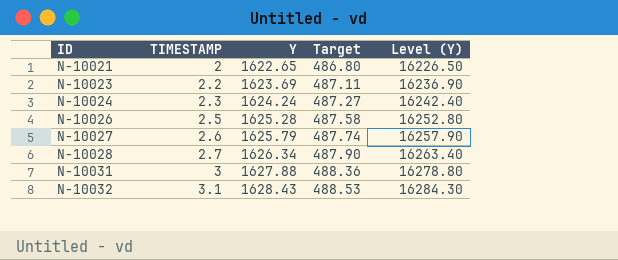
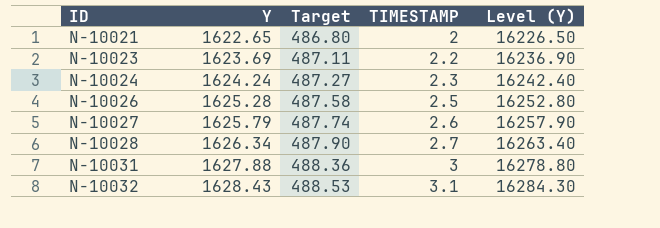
column TIMESTAMP | position: 2 -> 4

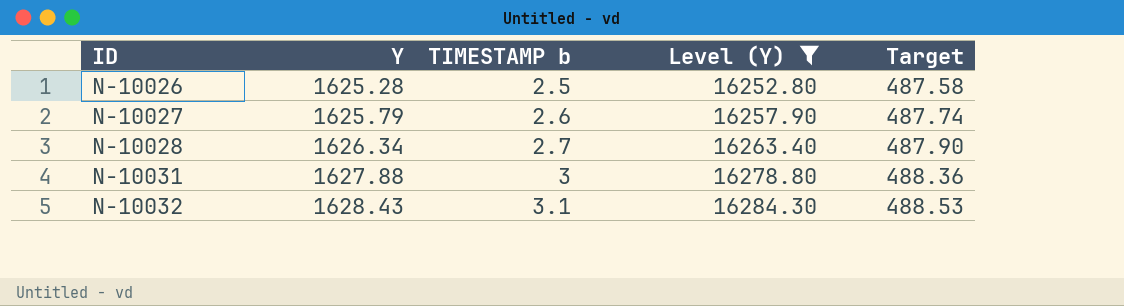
filter: none -> Level (Y) >= 16252.80
column name: TIMESTAMP -> TIMESTAMP b
column Target | position: 3 -> 5

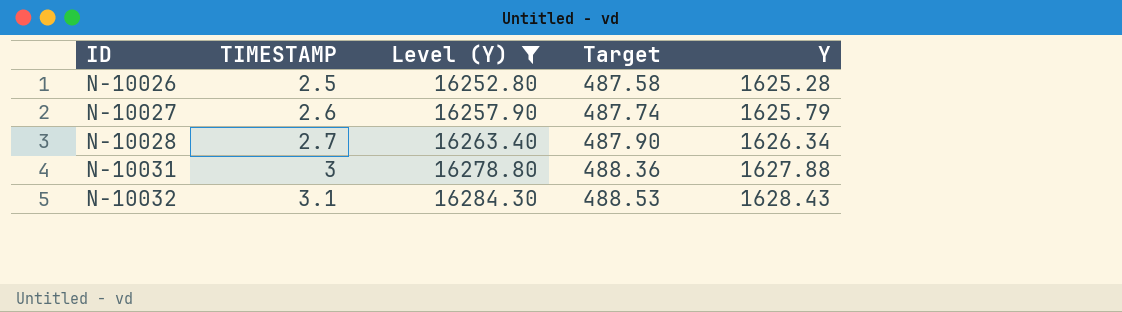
column name: TIMESTAMP b -> TIMESTAMP
column Y | position: 2 -> 5

